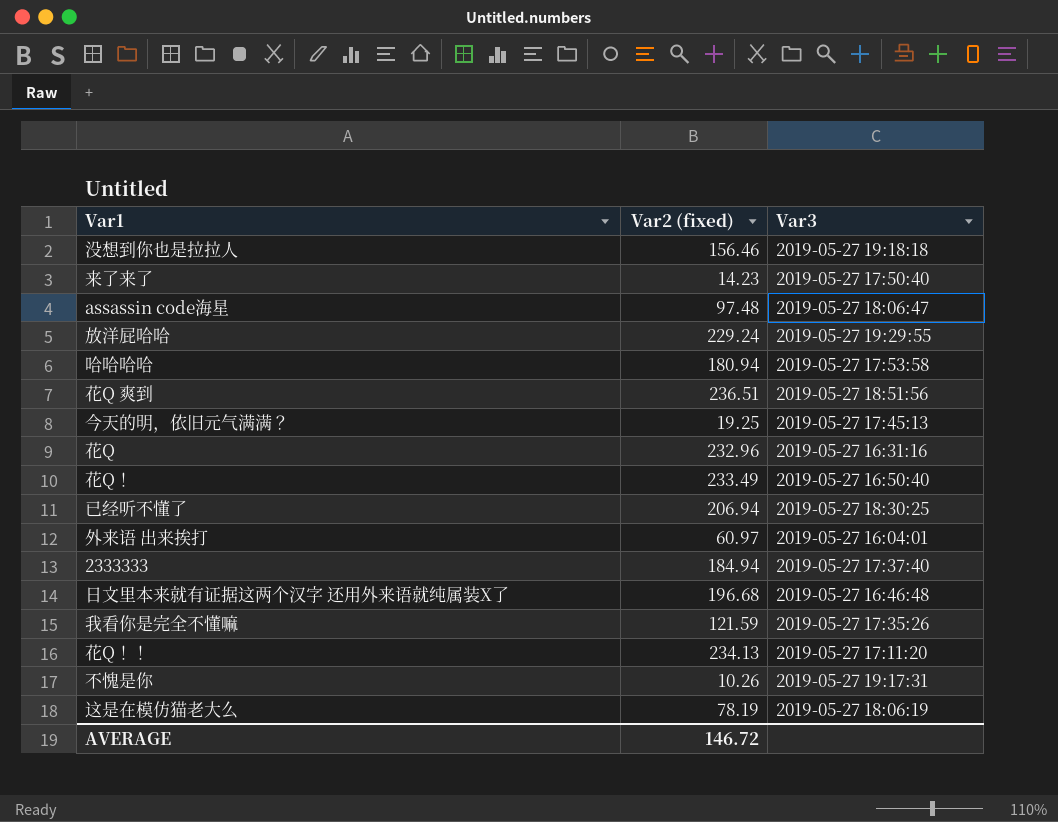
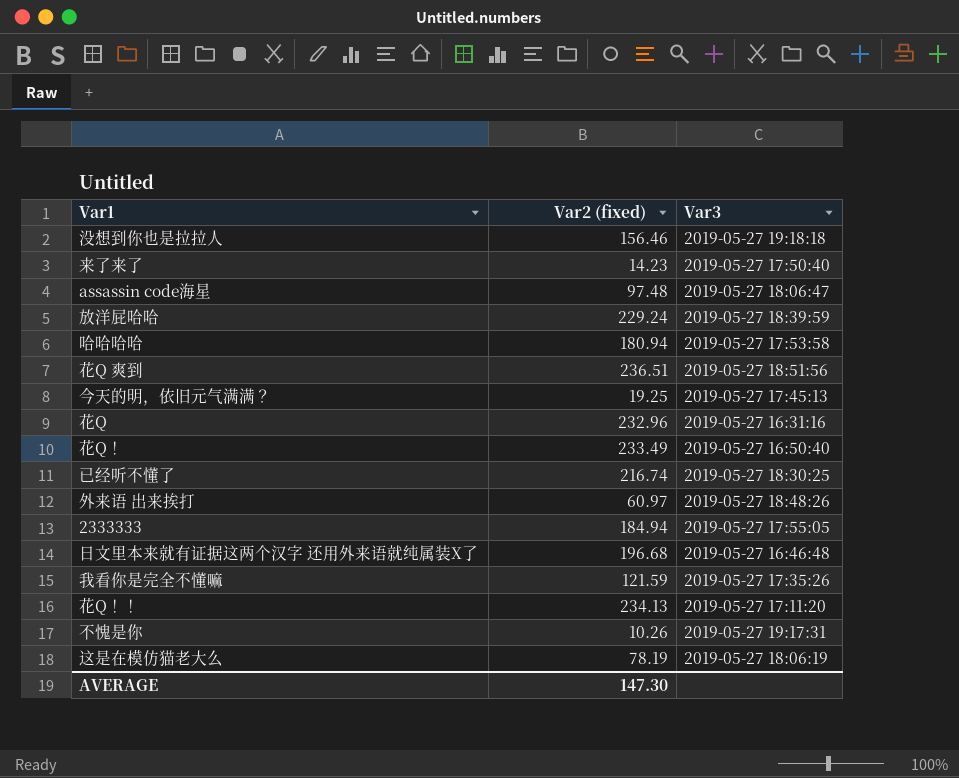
放洋屁哈哈 | Var3: 2019-05-27 19:29:55 -> 2019-05-27 18:39:59
已经听不懂了 | Var2 (fixed): 206.94 -> 216.74
外来语 出来挨打 | Var3: 2019-05-27 16:04:01 -> 2019-05-27 18:48:26
2333333 | Var3: 2019-05-27 17:37:40 -> 2019-05-27 17:55:05
AVERAGE | Var2 (fixed): 146.72 -> 147.30

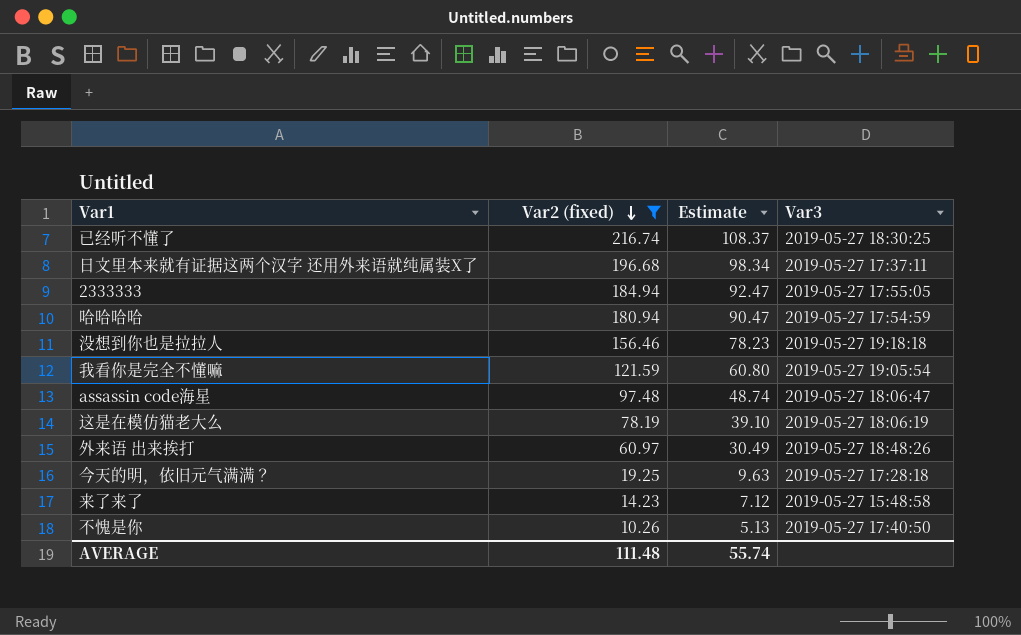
filter: none -> Var2 (fixed) <= 216.74
row order: none -> Var2 (fixed) descending
column Estimate | formula: none -> [Var2 (fixed)] * 0.5
日文里本来就有证据这两个汉字 还用外来语就纯属装X了 | Var3: 2019-05-27 16:46:48 -> 2019-05-27 17:37:11
哈哈哈哈 | Var3: 2019-05-27 17:53:58 -> 2019-05-27 17:54:59
我看你是完全不懂嘛 | Var3: 2019-05-27 17:35:26 -> 2019-05-27 19:05:54
今天的明，依旧元气满满？ | Var3: 2019-05-27 17:45:13 -> 2019-05-27 17:28:18
来了来了 | Var3: 2019-05-27 17:50:40 -> 2019-05-27 15:48:58
不愧是你 | Var3: 2019-05-27 19:17:31 -> 2019-05-27 17:40:50
AVERAGE | Var2 (fixed): 147.30 -> 111.48

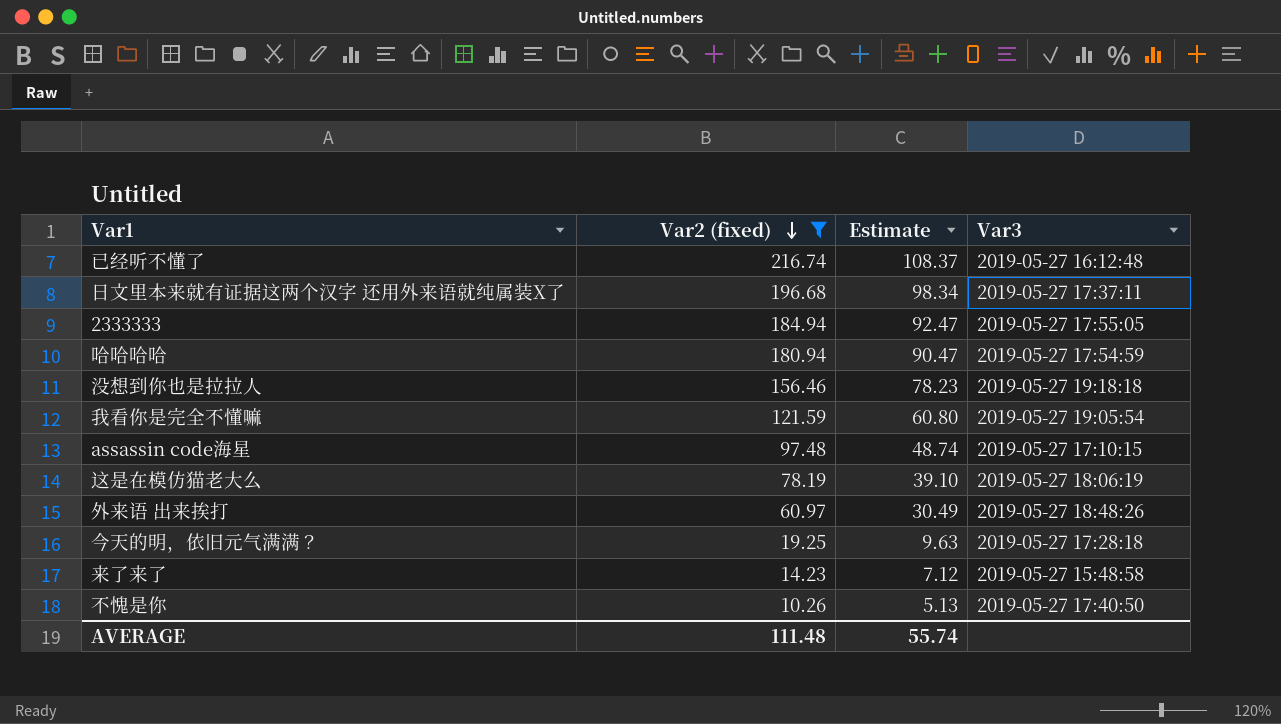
已经听不懂了 | Var3: 2019-05-27 18:30:25 -> 2019-05-27 16:12:48
assassin code海星 | Var3: 2019-05-27 18:06:47 -> 2019-05-27 17:10:15

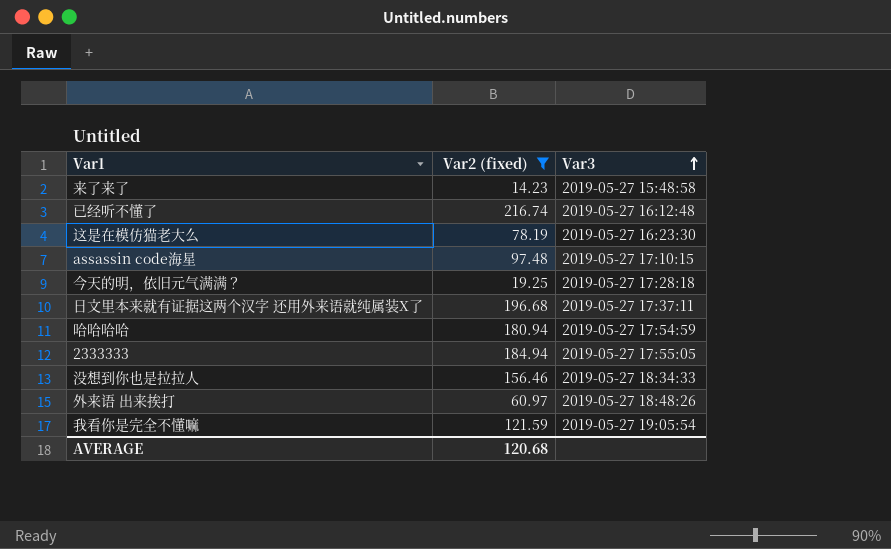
row order: Var2 (fixed) descending -> Var3 ascending
column Estimate | formula: [Var2 (fixed)] * 0.5 -> none
row 不愧是你: 10.26 | 5.13 | 2019-05-27 17:40:50 -> none
这是在模仿猫老大么 | Var3: 2019-05-27 18:06:19 -> 2019-05-27 16:23:30
没想到你也是拉拉人 | Var3: 2019-05-27 19:18:18 -> 2019-05-27 18:34:33
AVERAGE | Var2 (fixed): 111.48 -> 120.68

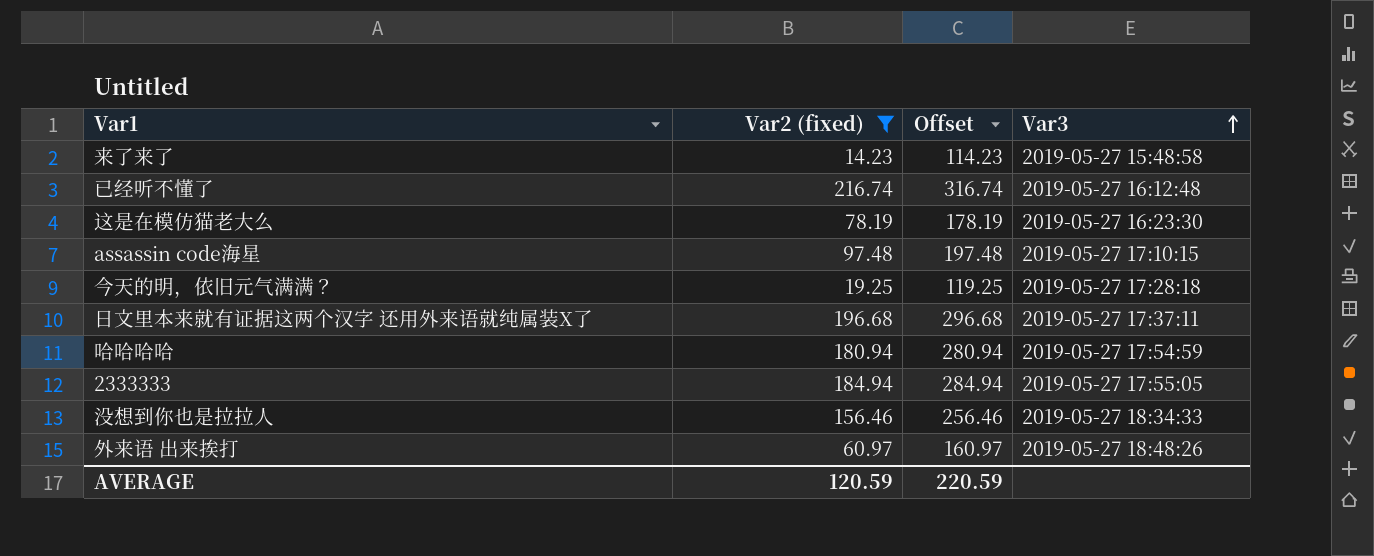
column Offset | formula: none -> [Var2 (fixed)] + 100
row 我看你是完全不懂嘛: 121.59 | 2019-05-27 19:05:54 -> none
AVERAGE | Var2 (fixed): 120.68 -> 120.59

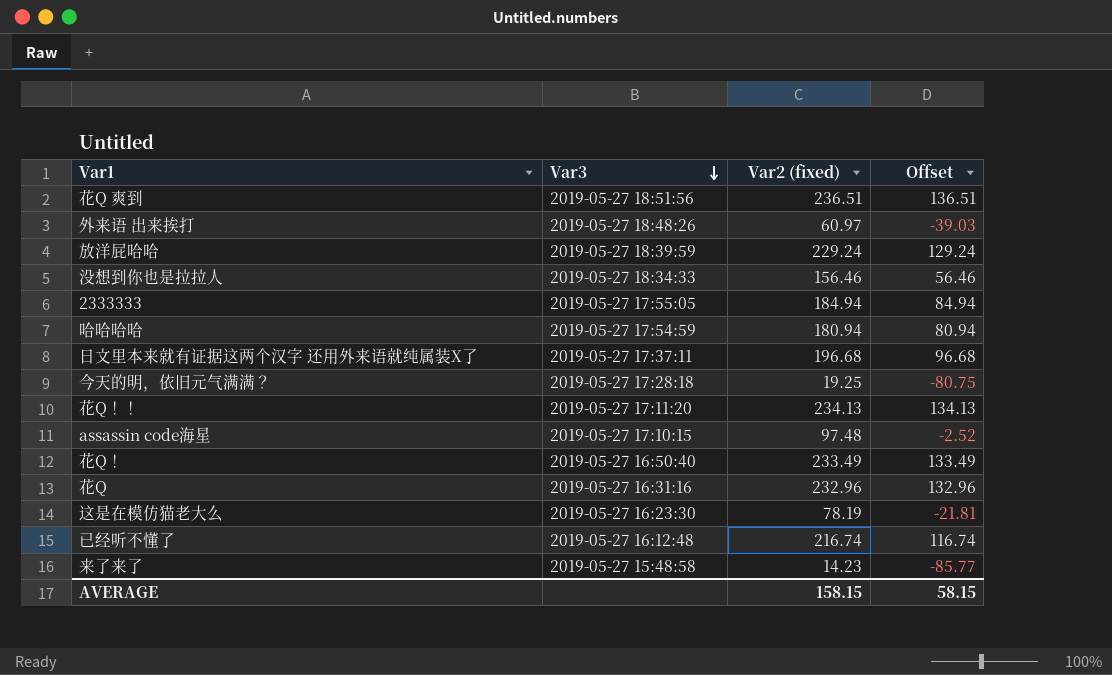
filter: Var2 (fixed) <= 216.74 -> none
row order: Var3 ascending -> Var3 descending
column Var3 | position: 4 -> 2
column Offset | formula: [Var2 (fixed)] + 100 -> [Var2 (fixed)] - 100
AVERAGE | Var2 (fixed): 120.59 -> 158.15
AVERAGE | Offset: 220.59 -> 58.15

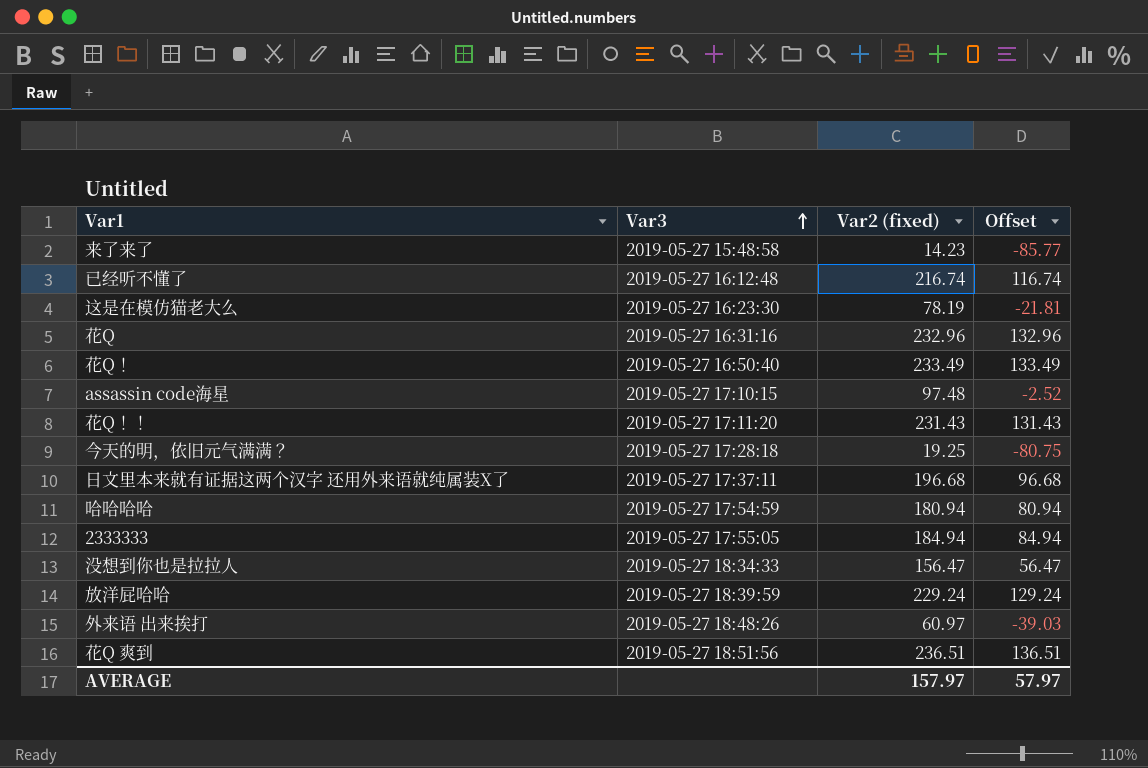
row order: Var3 descending -> Var3 ascending
花Q！！ | Var2 (fixed): 234.13 -> 231.43
花Q！！ | Offset: 134.13 -> 131.43
没想到你也是拉拉人 | Var2 (fixed): 156.46 -> 156.47
没想到你也是拉拉人 | Offset: 56.46 -> 56.47
AVERAGE | Var2 (fixed): 158.15 -> 157.97
AVERAGE | Offset: 58.15 -> 57.97

